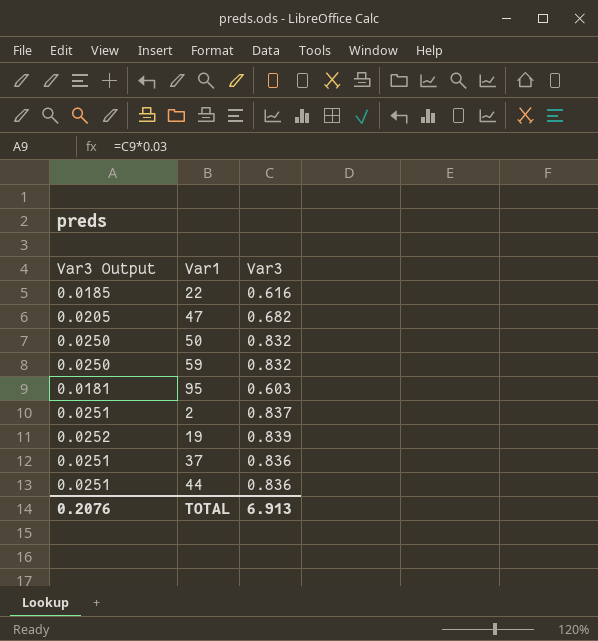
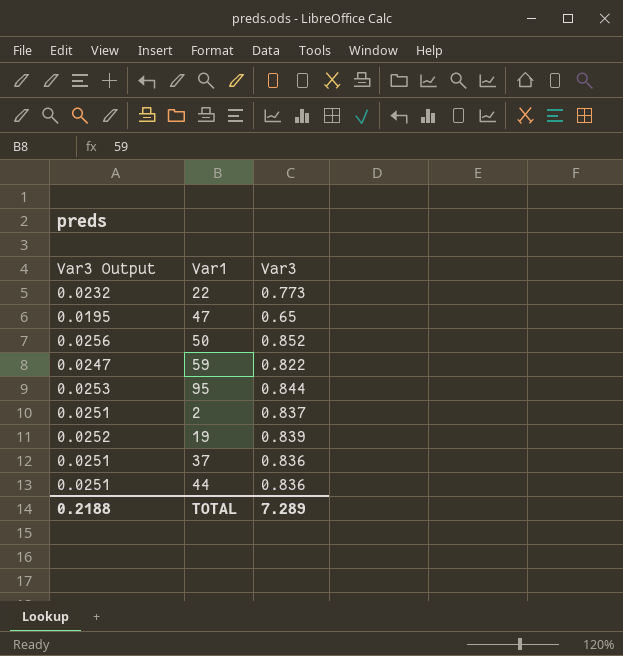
22 | Var3 Output: 0.0185 -> 0.0232
22 | Var3: 0.616 -> 0.773
47 | Var3 Output: 0.0205 -> 0.0195
47 | Var3: 0.682 -> 0.65
50 | Var3 Output: 0.0250 -> 0.0256
50 | Var3: 0.832 -> 0.852
59 | Var3 Output: 0.0250 -> 0.0247
59 | Var3: 0.832 -> 0.822
95 | Var3 Output: 0.0181 -> 0.0253
95 | Var3: 0.603 -> 0.844
TOTAL | Var3 Output: 0.2076 -> 0.2188
TOTAL | Var3: 6.913 -> 7.289

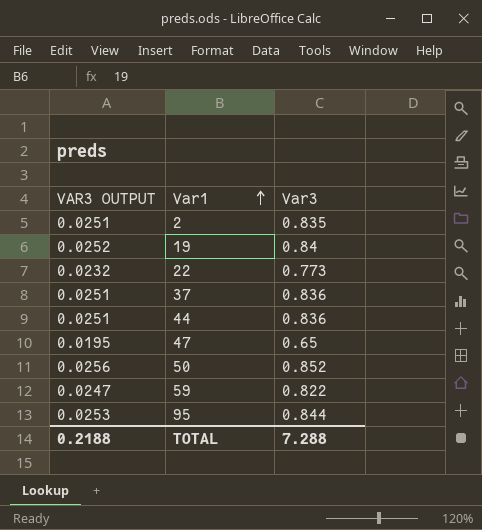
row order: none -> Var1 ascending
column name: Var3 Output -> VAR3 OUTPUT
2 | Var3: 0.837 -> 0.835
19 | Var3: 0.839 -> 0.84
TOTAL | Var3: 7.289 -> 7.288

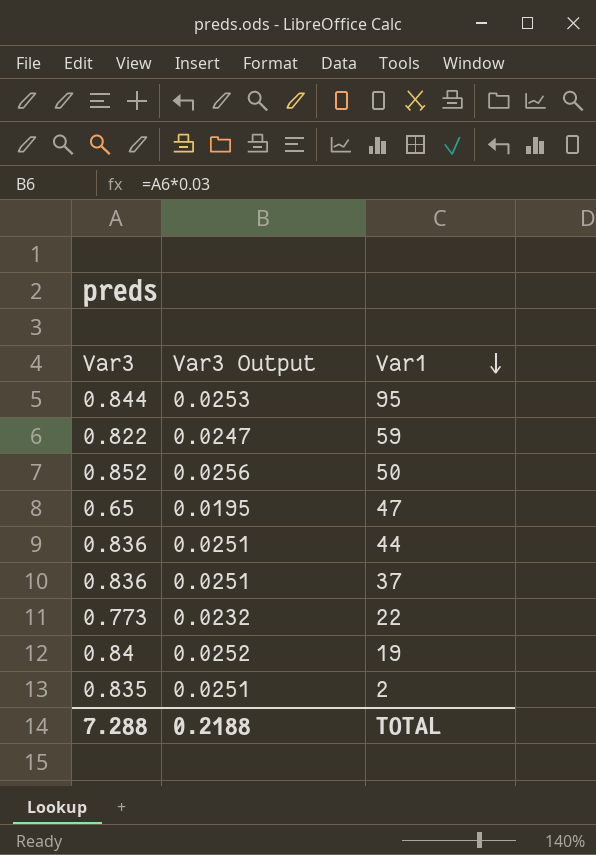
row order: Var1 ascending -> Var1 descending
column Var3 | position: 3 -> 1
column name: VAR3 OUTPUT -> Var3 Output

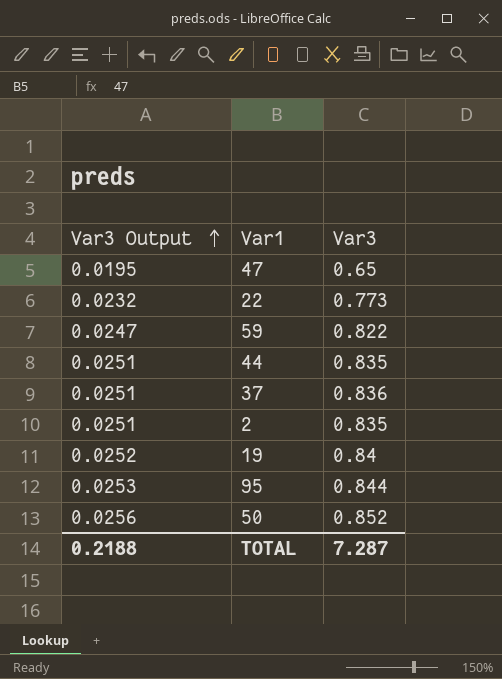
row order: Var1 descending -> Var3 Output ascending
column Var3 | position: 1 -> 3
44 | Var3: 0.836 -> 0.835
TOTAL | Var3: 7.288 -> 7.287

